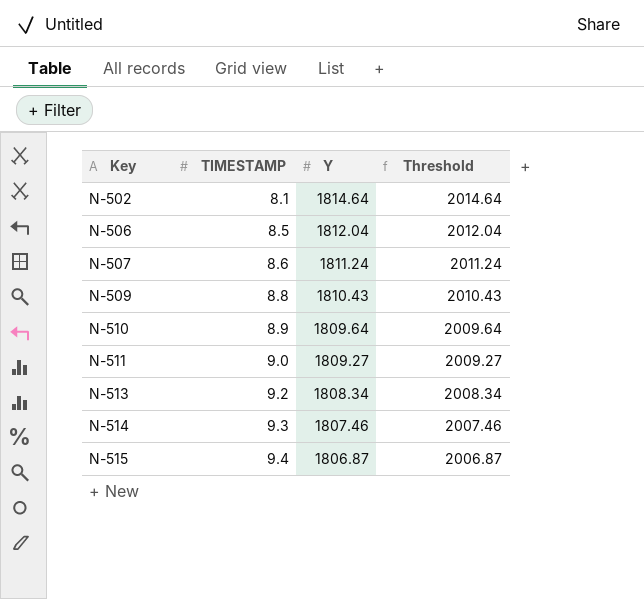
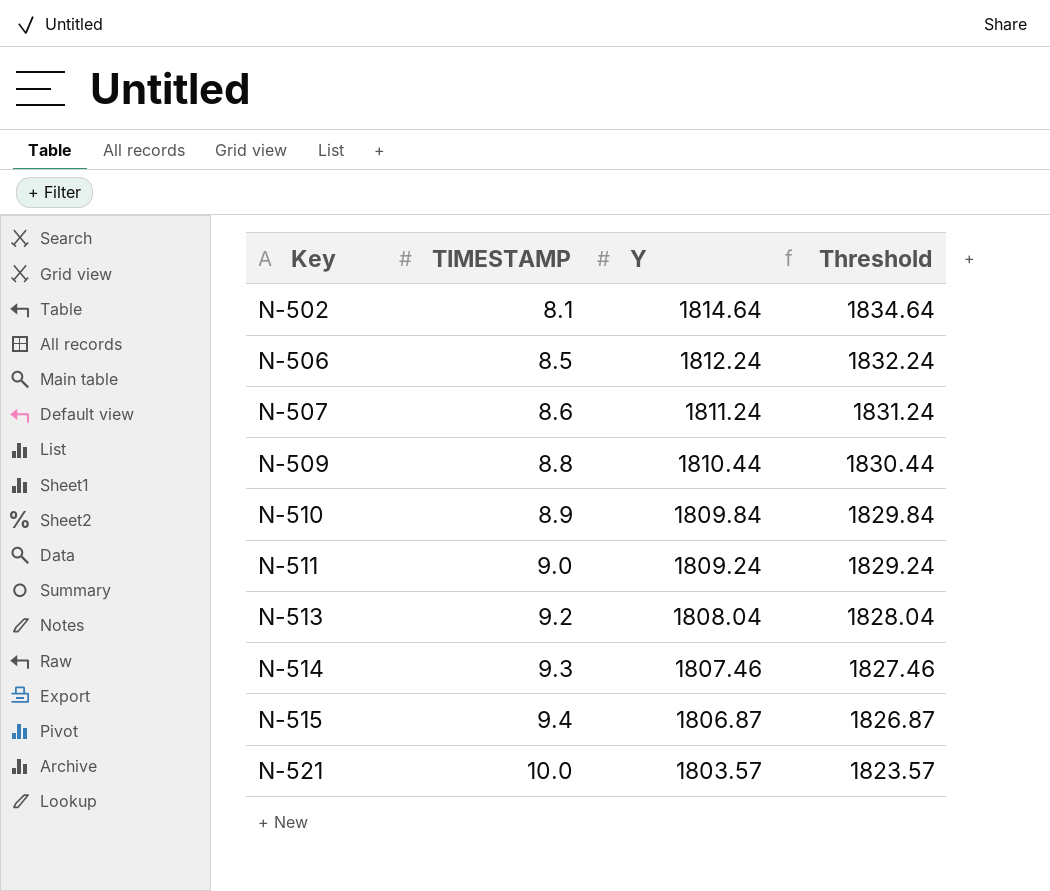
column Threshold | formula: [Y] + 200 -> [Y] + 20
N-506 | Y: 1812.04 -> 1812.24
N-509 | Y: 1810.43 -> 1810.44
N-510 | Y: 1809.64 -> 1809.84
N-511 | Y: 1809.27 -> 1809.24
N-513 | Y: 1808.34 -> 1808.04
row N-521: none -> 10.0 | 1803.57 | 1823.57

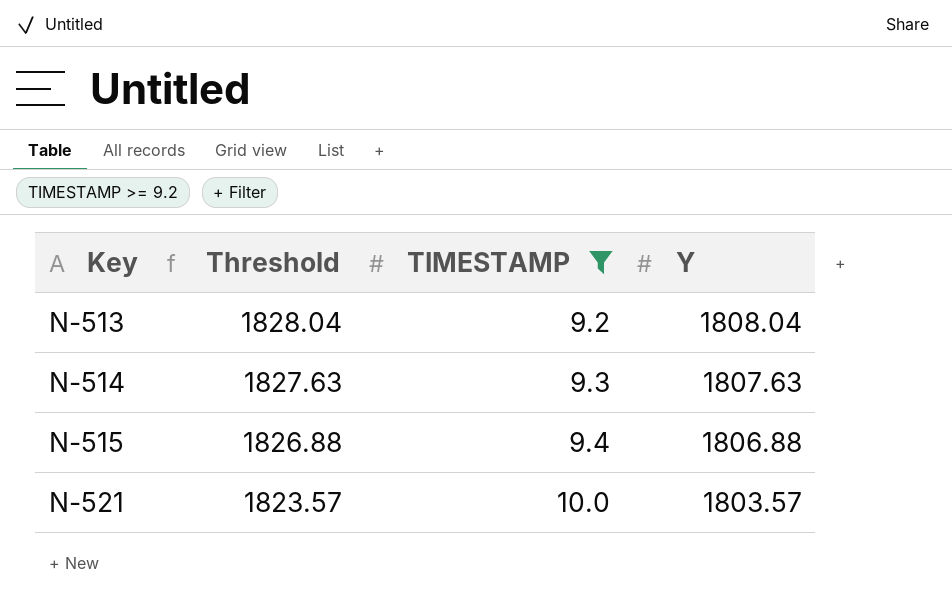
filter: none -> TIMESTAMP >= 9.2
column Threshold | position: 4 -> 2
N-514 | Threshold: 1827.46 -> 1827.63
N-514 | Y: 1807.46 -> 1807.63
N-515 | Threshold: 1826.87 -> 1826.88
N-515 | Y: 1806.87 -> 1806.88

